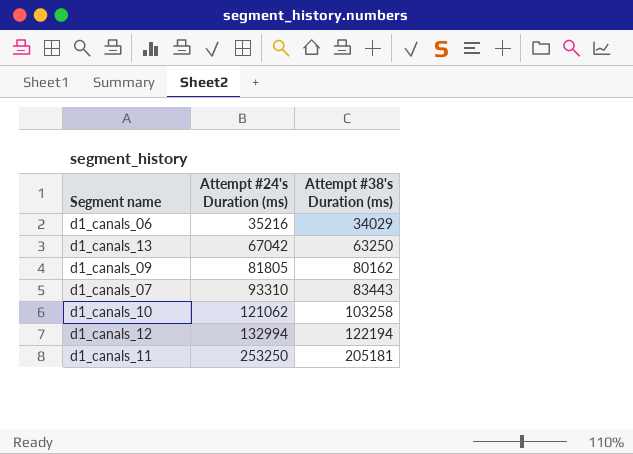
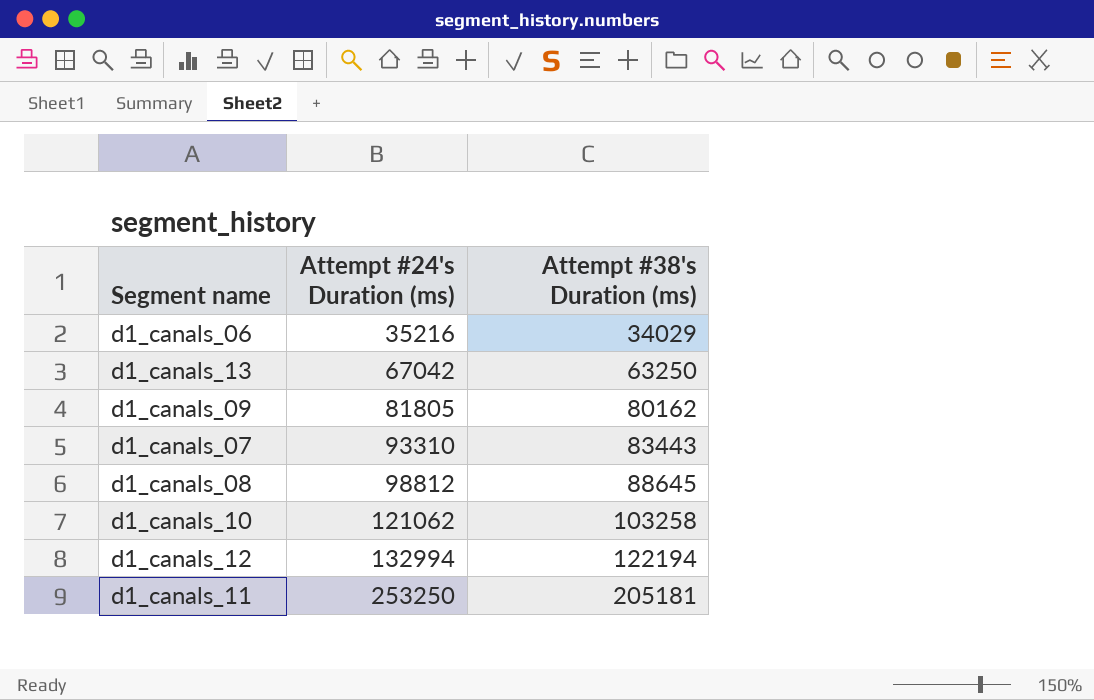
row d1_canals_08: none -> 98812 | 88645

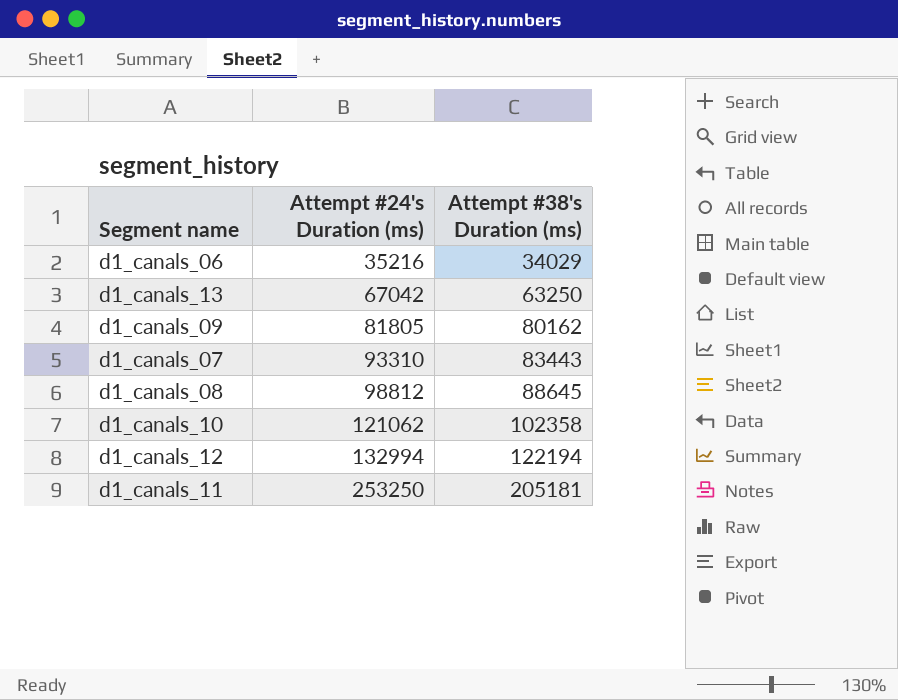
d1_canals_10 | Attempt #38's Duration (ms): 103258 -> 102358

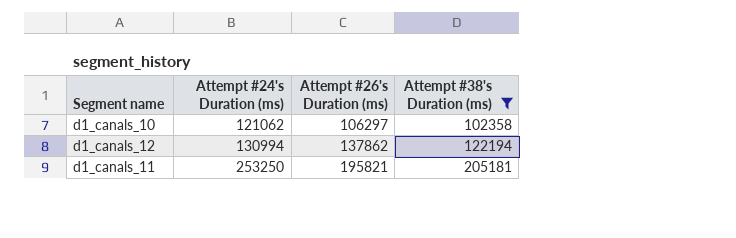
filter: none -> Attempt #38's Duration (ms) >= 102358
column Attempt #26's Duration (ms) | position: none -> 3
d1_canals_12 | Attempt #24's Duration (ms): 132994 -> 130994

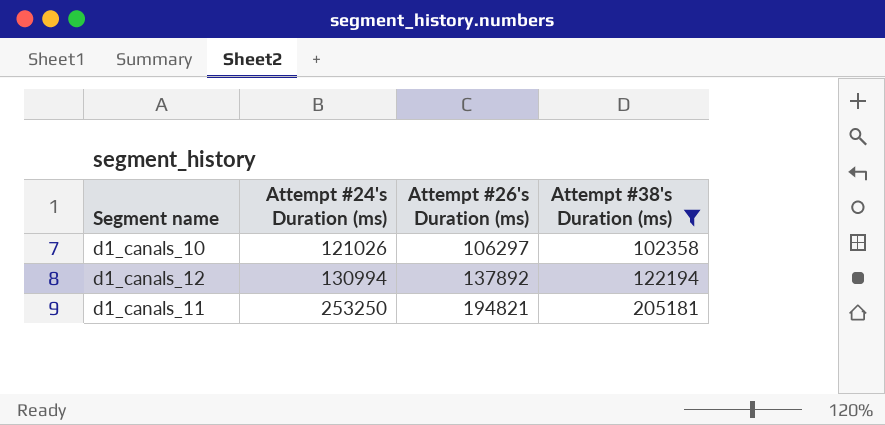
d1_canals_10 | Attempt #24's Duration (ms): 121062 -> 121026
d1_canals_12 | Attempt #26's Duration (ms): 137862 -> 137892
d1_canals_11 | Attempt #26's Duration (ms): 195821 -> 194821

